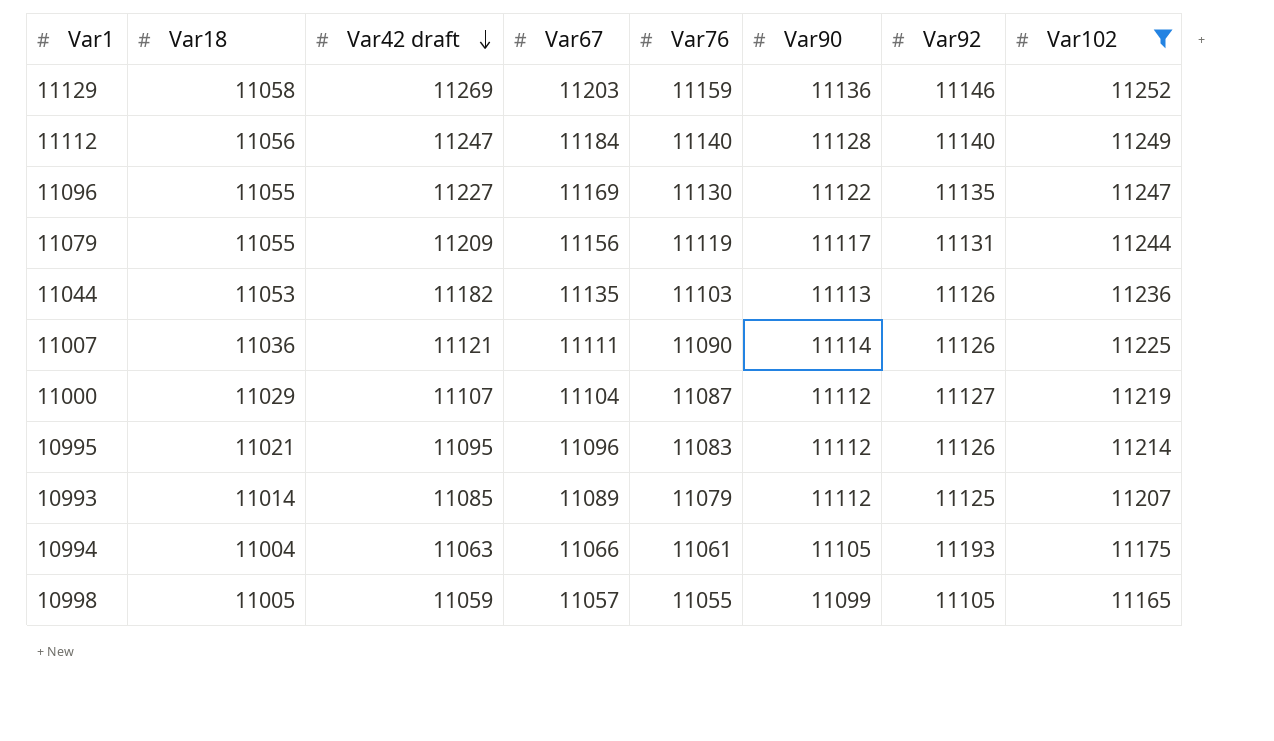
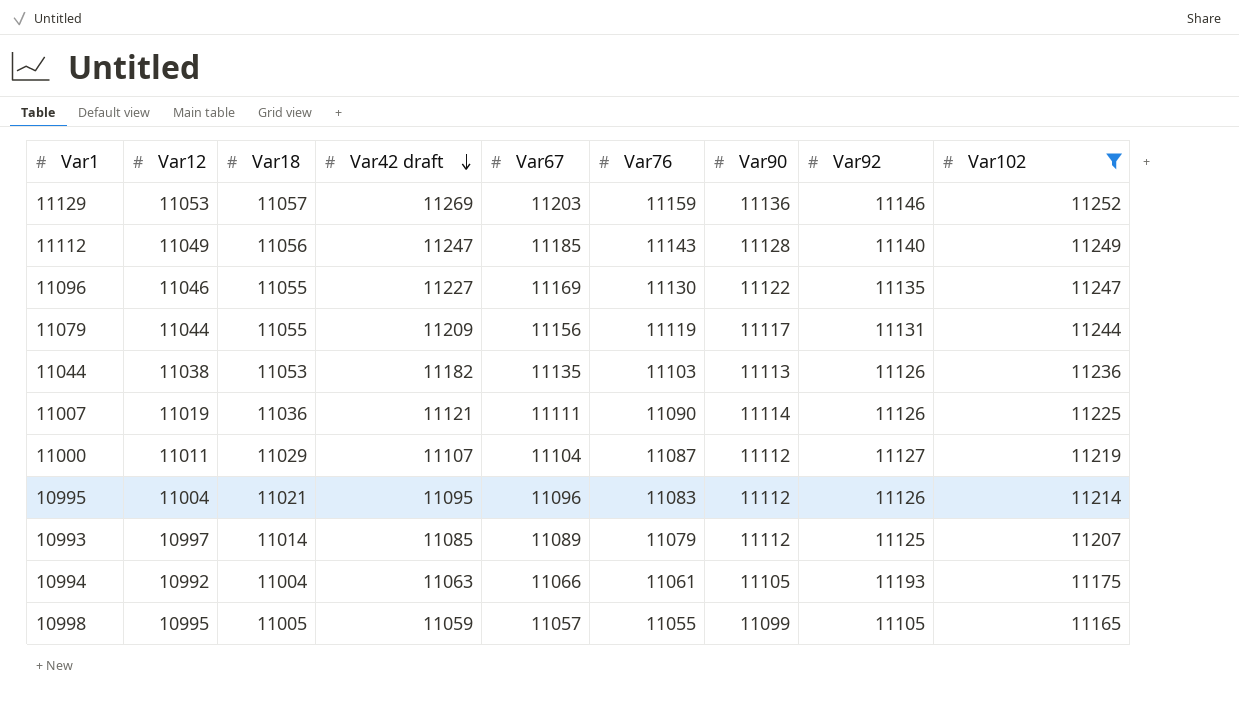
column Var12 | position: none -> 2
11129 | Var18: 11058 -> 11057
11112 | Var67: 11184 -> 11185
11112 | Var76: 11140 -> 11143

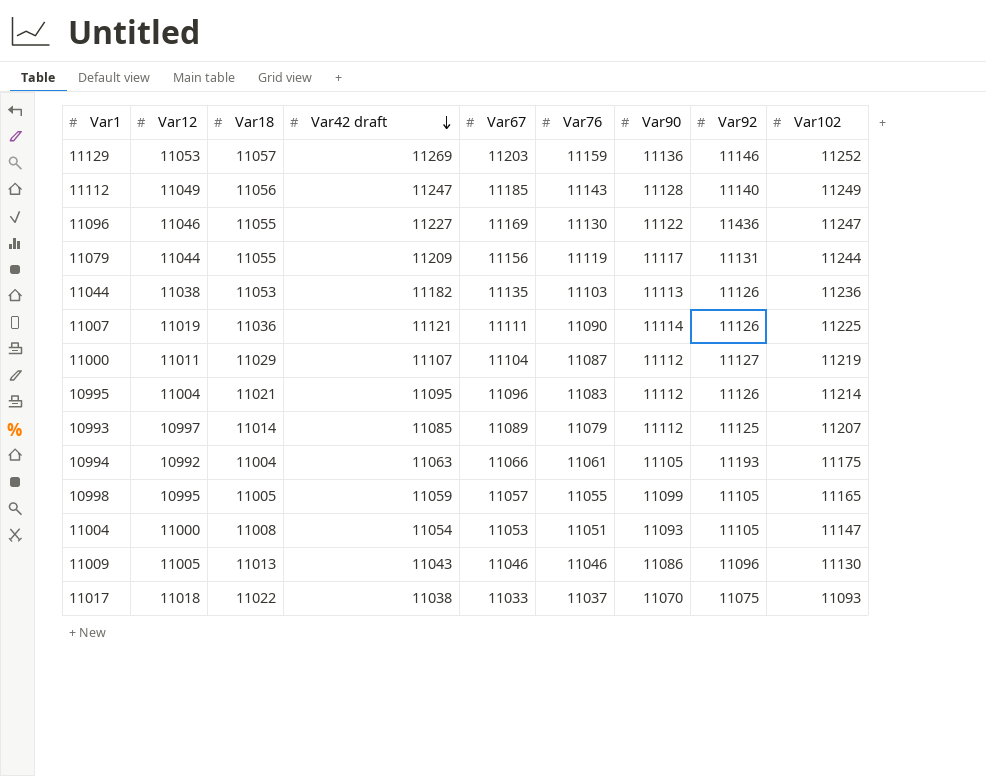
filter: Var102 >= 11165 -> none
11096 | Var92: 11135 -> 11436

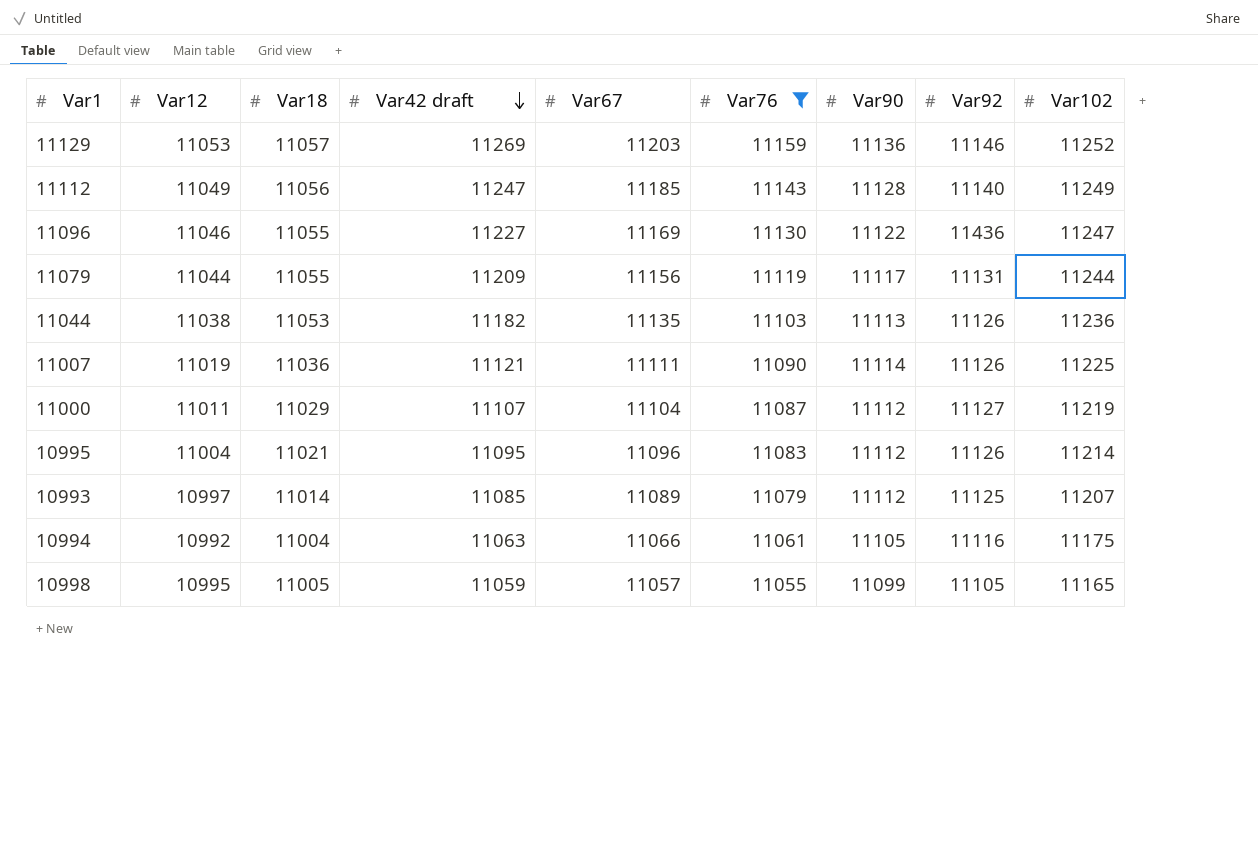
filter: none -> Var76 >= 11055
10994 | Var92: 11193 -> 11116

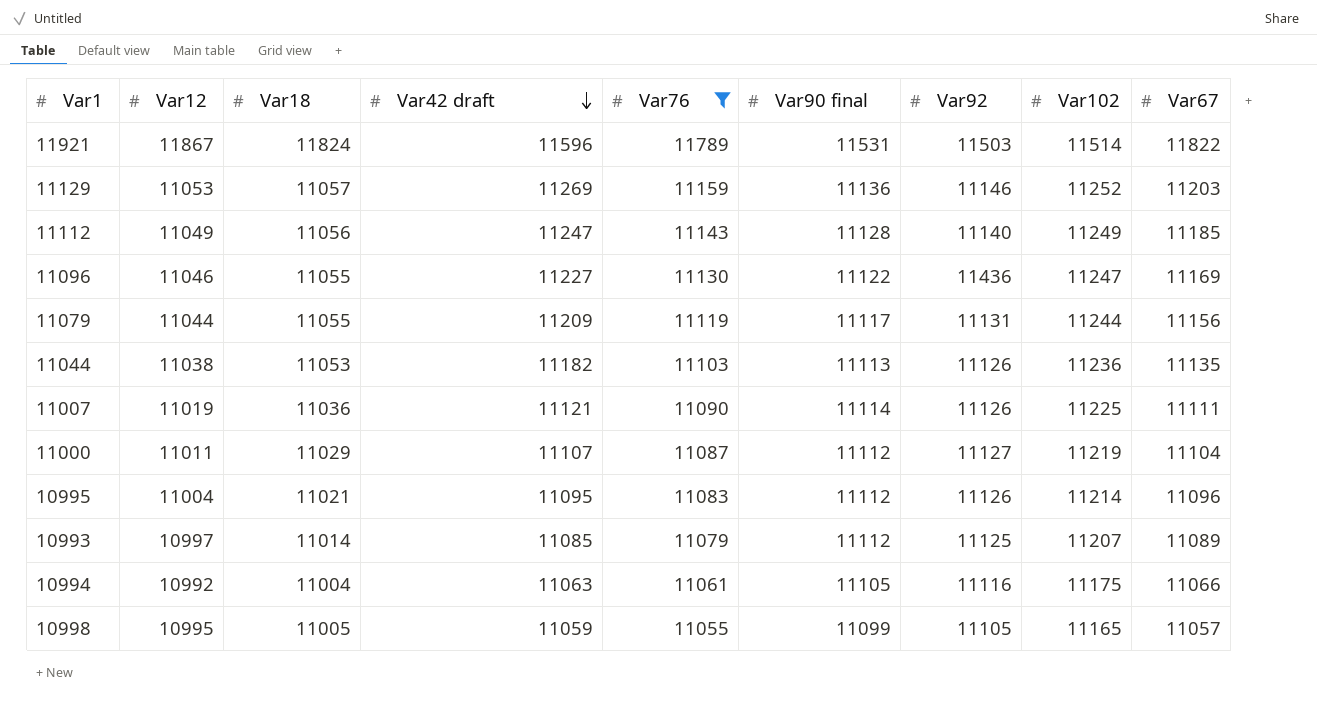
column name: Var90 -> Var90 final
column Var67 | position: 5 -> 9
row 11921: none -> 11867 | 11824 | 11596 | 11789 | 11531 | 11503 | 11514 | 11822

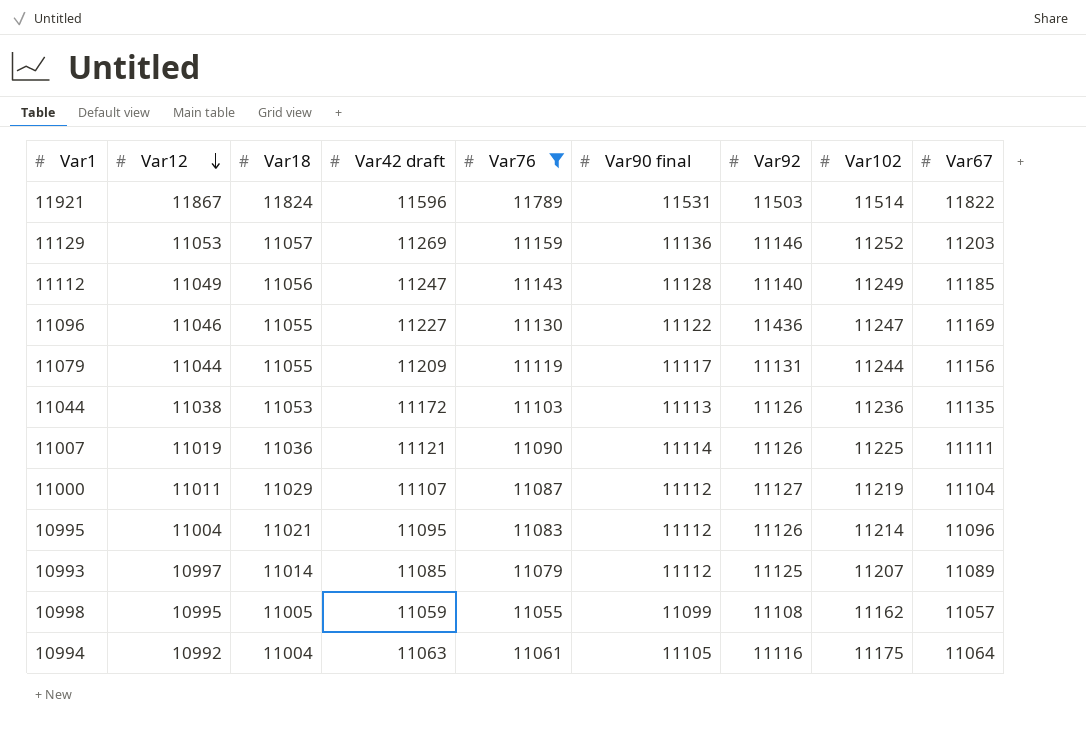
row order: Var42 draft descending -> Var12 descending
11044 | Var42 draft: 11182 -> 11172
10998 | Var92: 11105 -> 11108
10998 | Var102: 11165 -> 11162
10994 | Var67: 11066 -> 11064

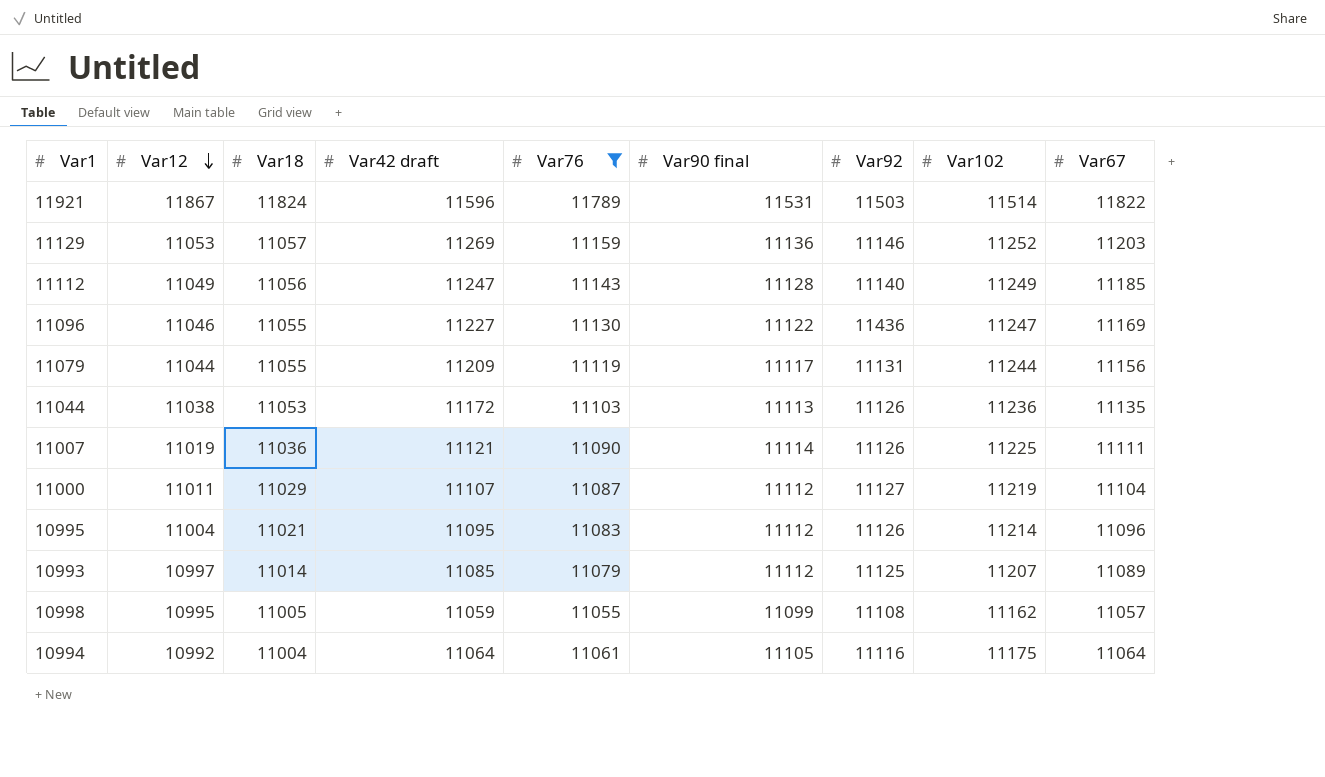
10994 | Var42 draft: 11063 -> 11064

